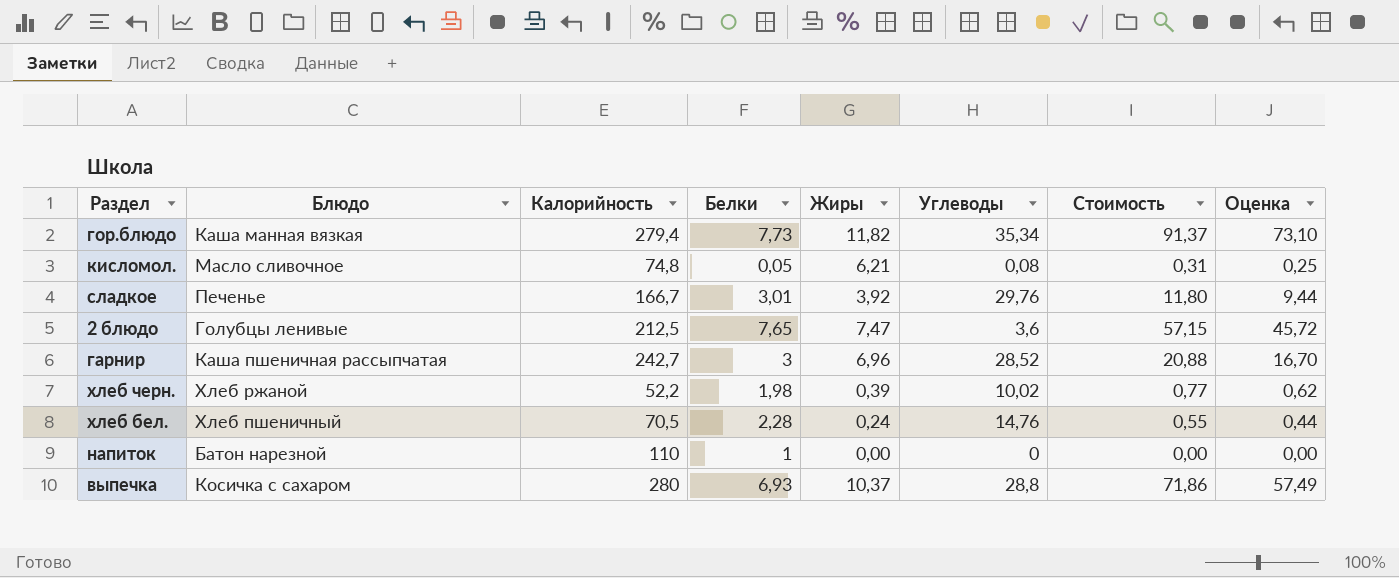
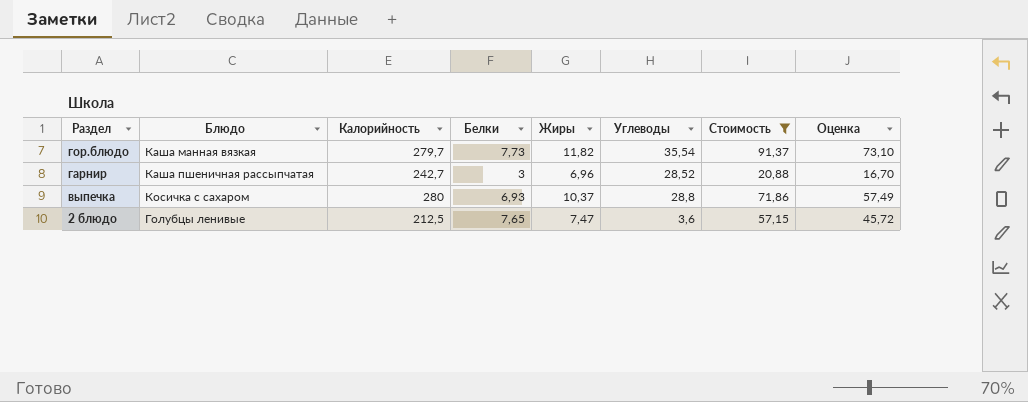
filter: none -> Стоимость >= 20,88
row order: none -> Раздел descending
гор.блюдо | Калорийность: 279,4 -> 279,7
гор.блюдо | Углеводы: 35,34 -> 35,54

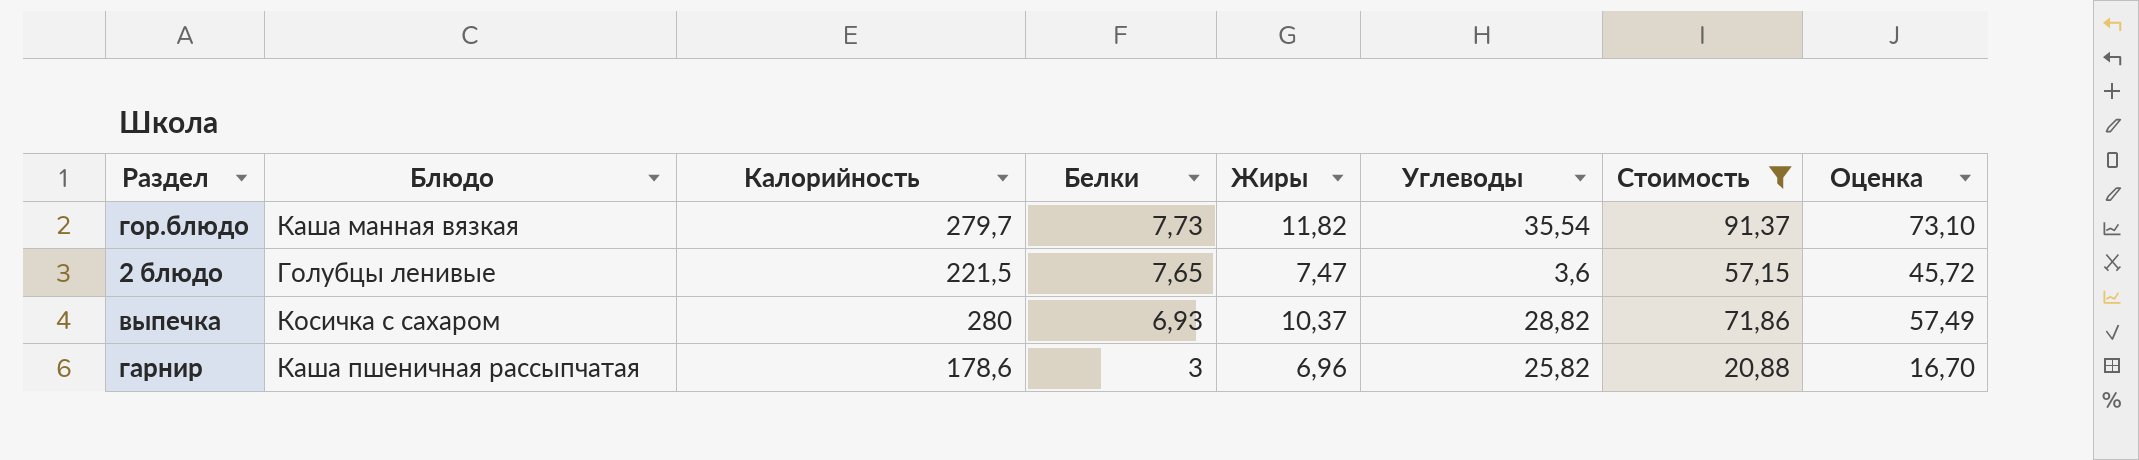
row order: Раздел descending -> Белки descending
2 блюдо | Калорийность: 212,5 -> 221,5
выпечка | Углеводы: 28,8 -> 28,82
гарнир | Калорийность: 242,7 -> 178,6
гарнир | Углеводы: 28,52 -> 25,82

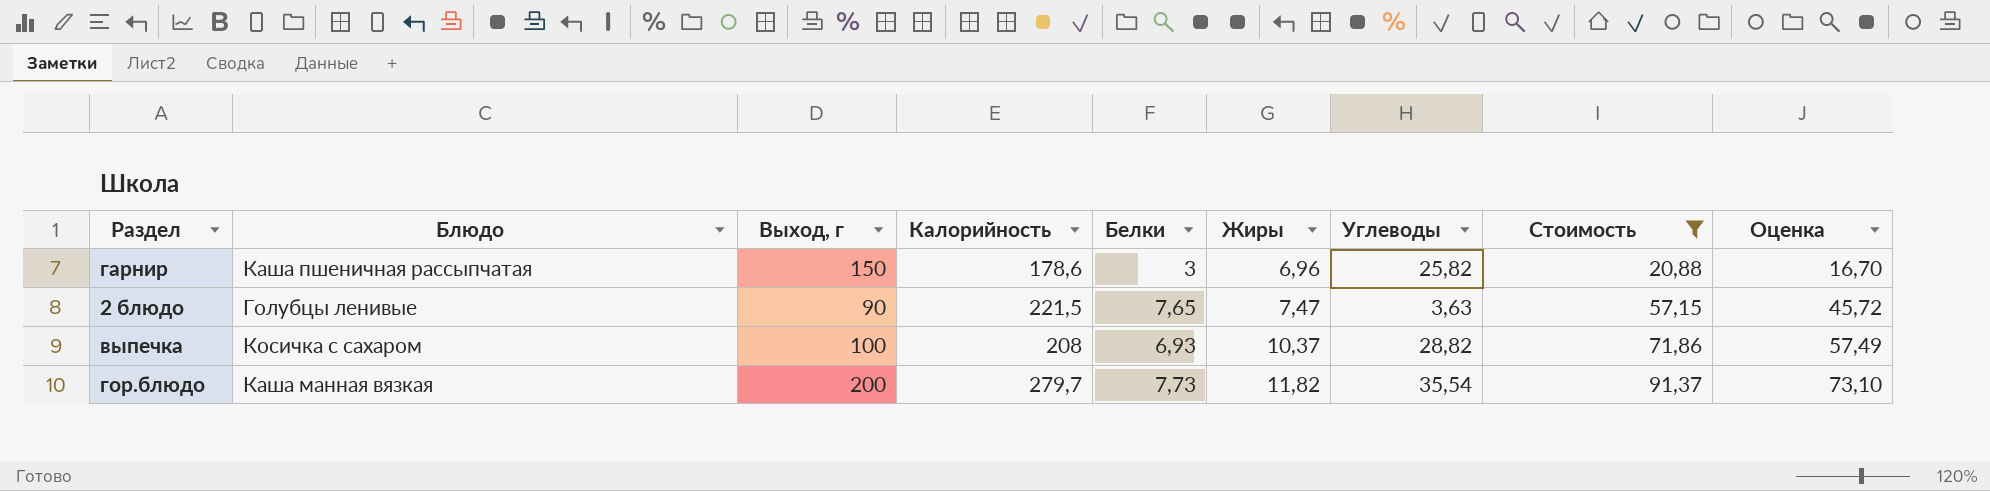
row order: Белки descending -> Жиры ascending
column Выход, г | position: none -> 3
2 блюдо | Углеводы: 3,6 -> 3,63
выпечка | Калорийность: 280 -> 208

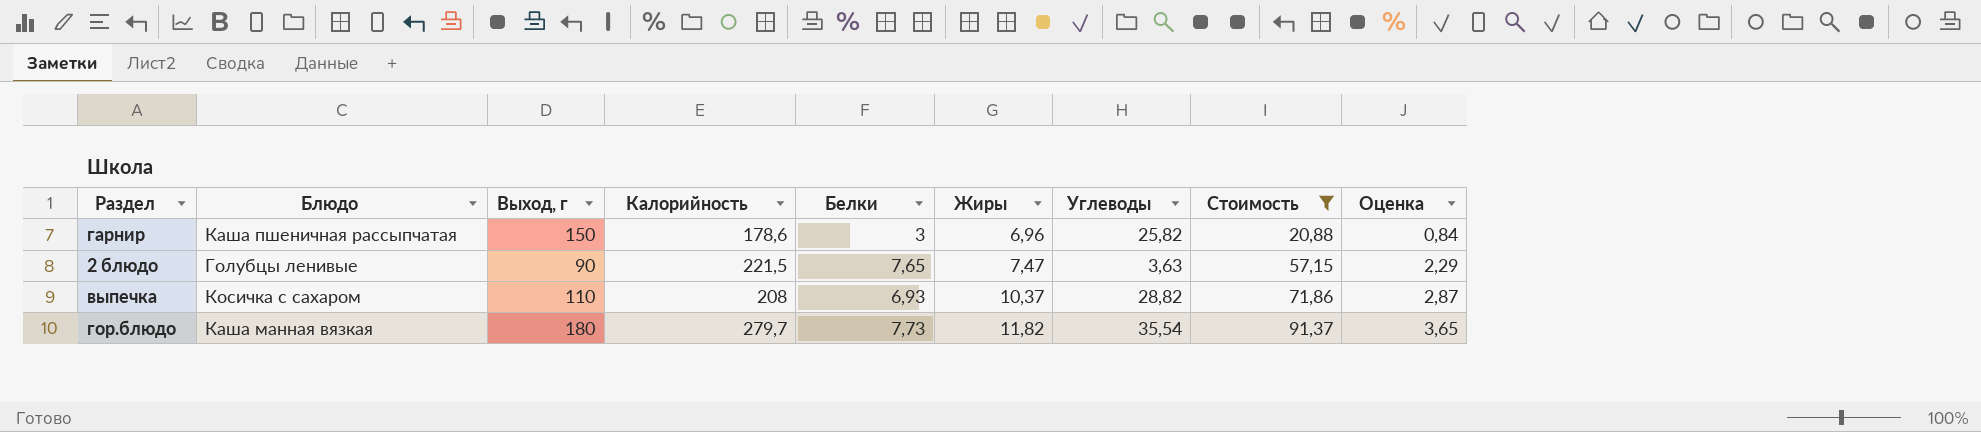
column Оценка | formula: [Стоимость] * 0,8 -> [Стоимость] * 0,04
выпечка | Выход, г: 100 -> 110
гор.блюдо | Выход, г: 200 -> 180

